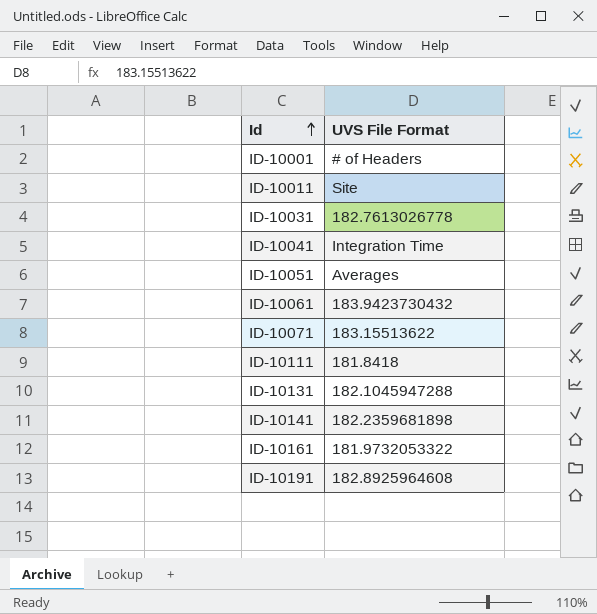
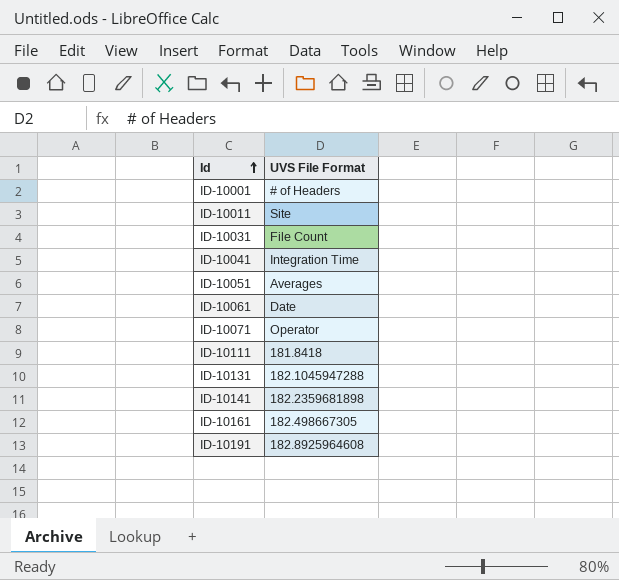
ID-10031 | UVS File Format: 182.7613026778 -> File Count
ID-10061 | UVS File Format: 183.9423730432 -> Date
ID-10071 | UVS File Format: 183.15513622 -> Operator
ID-10161 | UVS File Format: 181.9732053322 -> 182.498667305

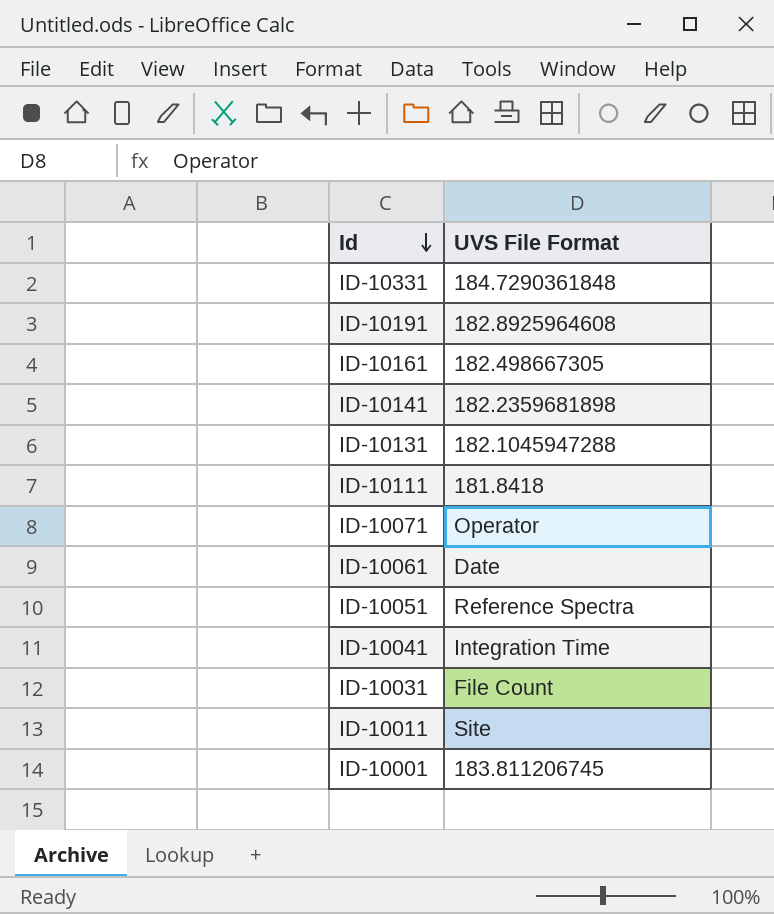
row order: Id ascending -> Id descending
row ID-10331: none -> 184.7290361848
ID-10051 | UVS File Format: Averages -> Reference Spectra
ID-10001 | UVS File Format: # of Headers -> 183.811206745

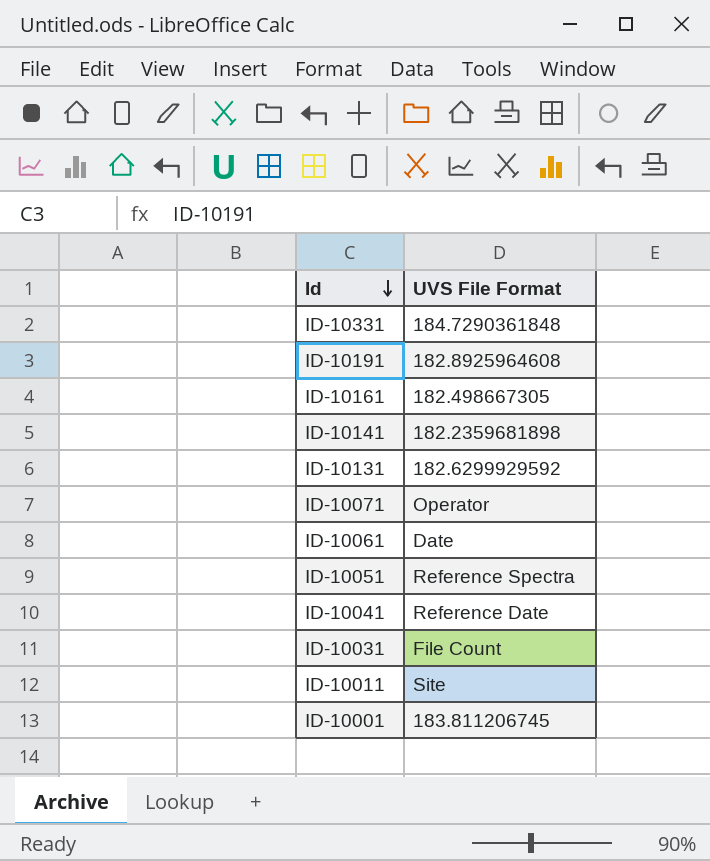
row ID-10111: 181.8418 -> none
ID-10131 | UVS File Format: 182.1045947288 -> 182.6299929592
ID-10041 | UVS File Format: Integration Time -> Reference Date

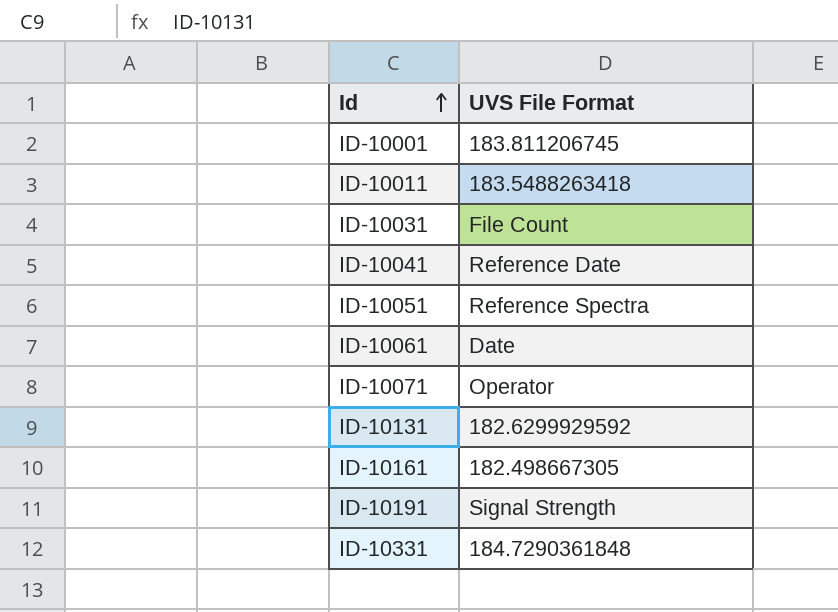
row order: Id descending -> Id ascending
row ID-10141: 182.2359681898 -> none
ID-10011 | UVS File Format: Site -> 183.5488263418
ID-10191 | UVS File Format: 182.8925964608 -> Signal Strength

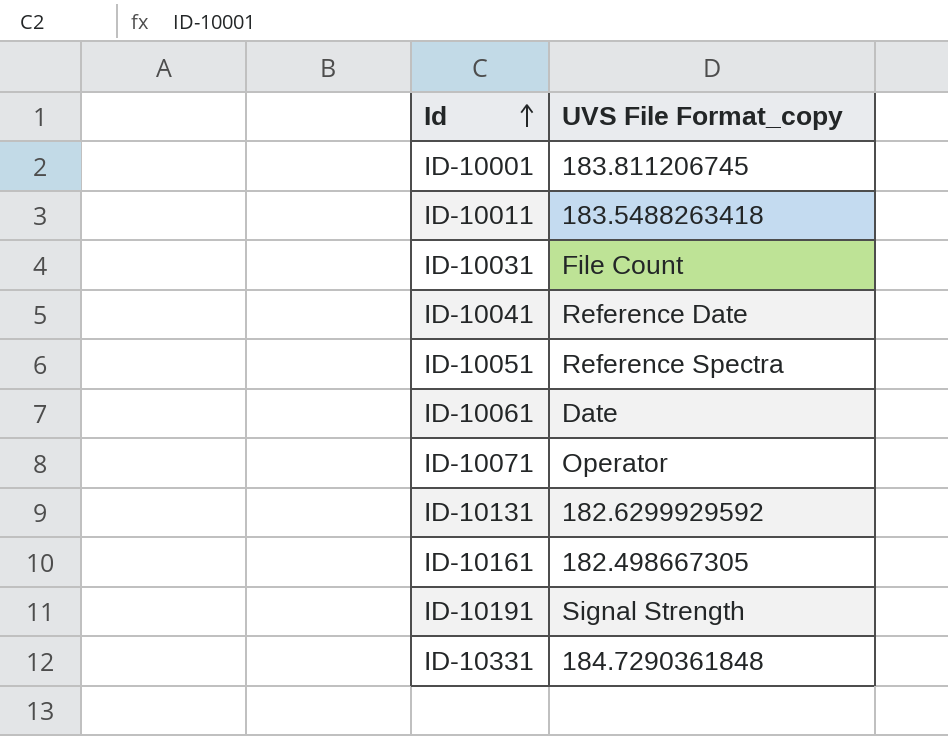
column name: UVS File Format -> UVS File Format_copy

